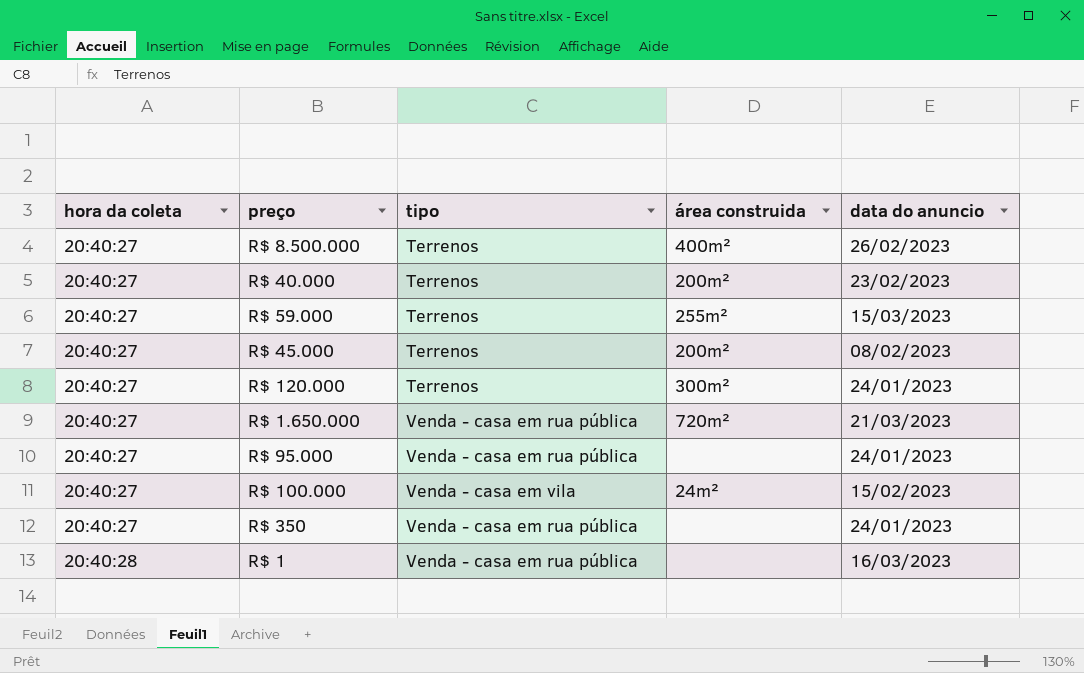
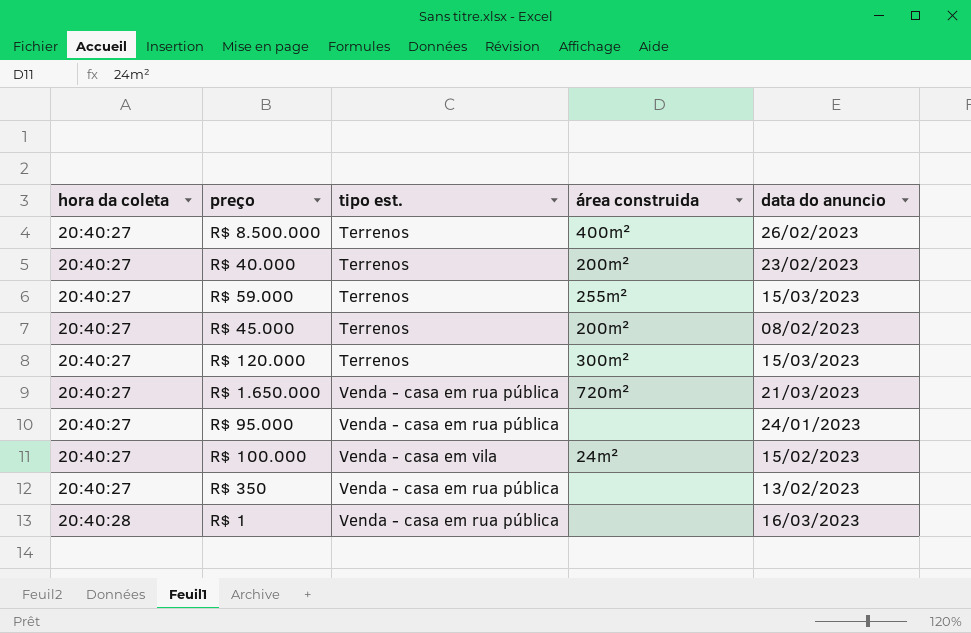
column name: tipo -> tipo est.
R$ 120.000 | data do anuncio: 24/01/2023 -> 15/03/2023
R$ 350 | data do anuncio: 24/01/2023 -> 13/02/2023

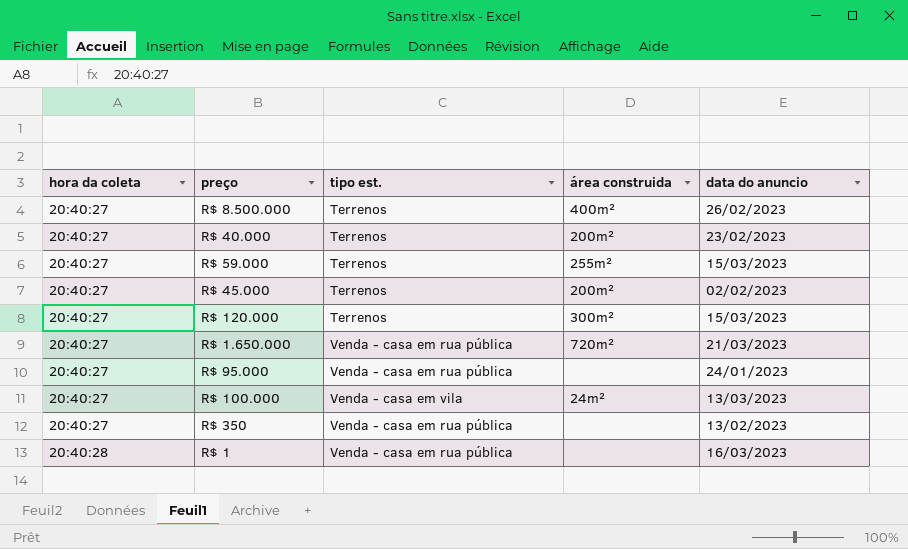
R$ 45.000 | data do anuncio: 08/02/2023 -> 02/02/2023
R$ 100.000 | data do anuncio: 15/02/2023 -> 13/03/2023

